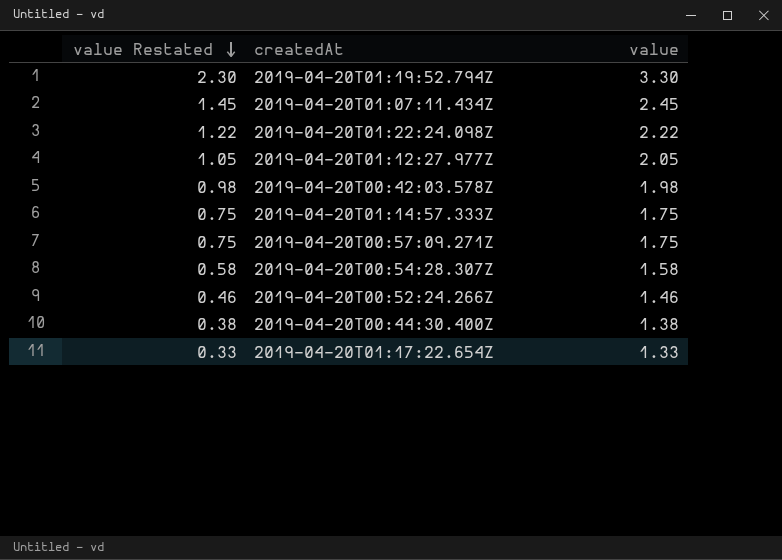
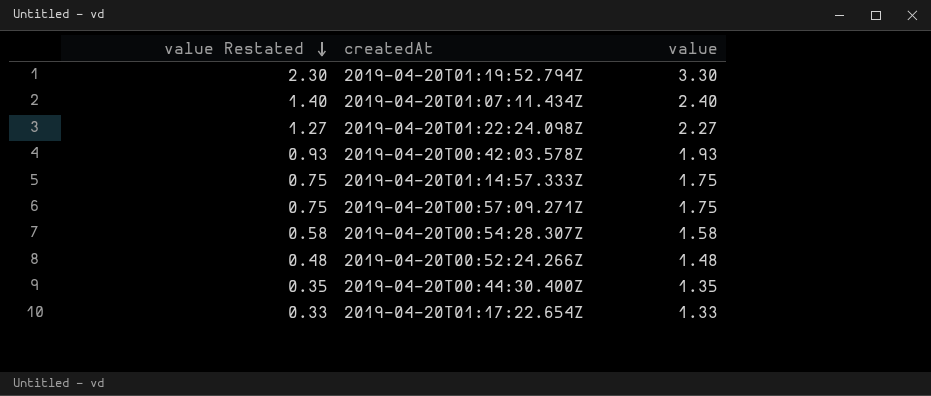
row 2019-04-20T01:12:27.977Z: 1.05 | 2.05 -> none
2019-04-20T01:07:11.434Z | value Restated: 1.45 -> 1.40
2019-04-20T01:07:11.434Z | value: 2.45 -> 2.40
2019-04-20T01:22:24.098Z | value Restated: 1.22 -> 1.27
2019-04-20T01:22:24.098Z | value: 2.22 -> 2.27
2019-04-20T00:42:03.578Z | value Restated: 0.98 -> 0.93
2019-04-20T00:42:03.578Z | value: 1.98 -> 1.93
2019-04-20T00:52:24.266Z | value Restated: 0.46 -> 0.48
2019-04-20T00:52:24.266Z | value: 1.46 -> 1.48
2019-04-20T00:44:30.400Z | value Restated: 0.38 -> 0.35
2019-04-20T00:44:30.400Z | value: 1.38 -> 1.35

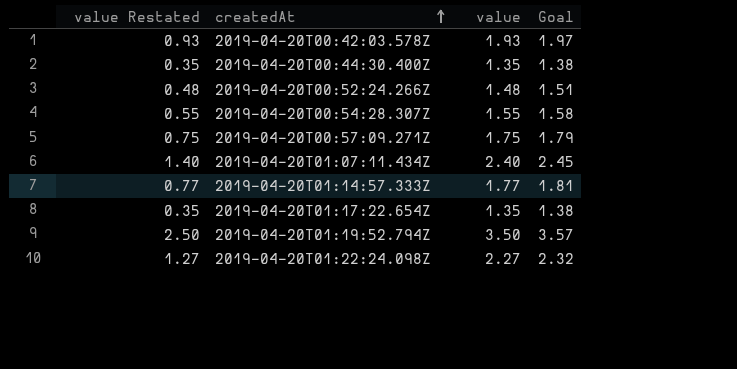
row order: value Restated descending -> createdAt ascending
column Goal | formula: none -> [value] * 1.02
2019-04-20T00:54:28.307Z | value Restated: 0.58 -> 0.55
2019-04-20T00:54:28.307Z | value: 1.58 -> 1.55
2019-04-20T01:14:57.333Z | value Restated: 0.75 -> 0.77
2019-04-20T01:14:57.333Z | value: 1.75 -> 1.77
2019-04-20T01:17:22.654Z | value Restated: 0.33 -> 0.35
2019-04-20T01:17:22.654Z | value: 1.33 -> 1.35
2019-04-20T01:19:52.794Z | value Restated: 2.30 -> 2.50
2019-04-20T01:19:52.794Z | value: 3.30 -> 3.50

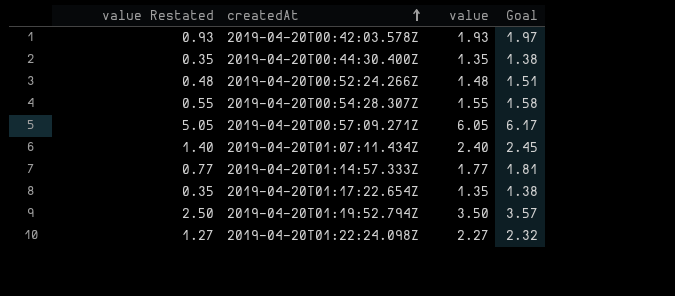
2019-04-20T00:57:09.271Z | value Restated: 0.75 -> 5.05
2019-04-20T00:57:09.271Z | value: 1.75 -> 6.05
2019-04-20T00:57:09.271Z | Goal: 1.79 -> 6.17

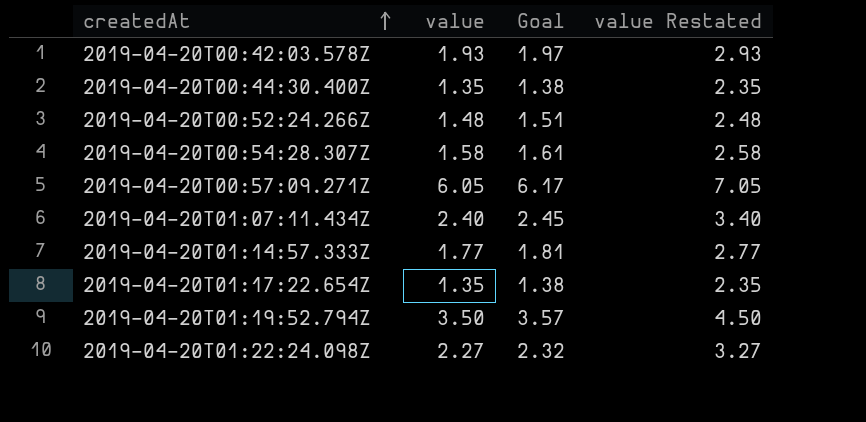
column value Restated | formula: [value] - 1 -> [value] + 1
column value Restated | position: 1 -> 4
2019-04-20T00:54:28.307Z | value: 1.55 -> 1.58
2019-04-20T00:54:28.307Z | Goal: 1.58 -> 1.61

